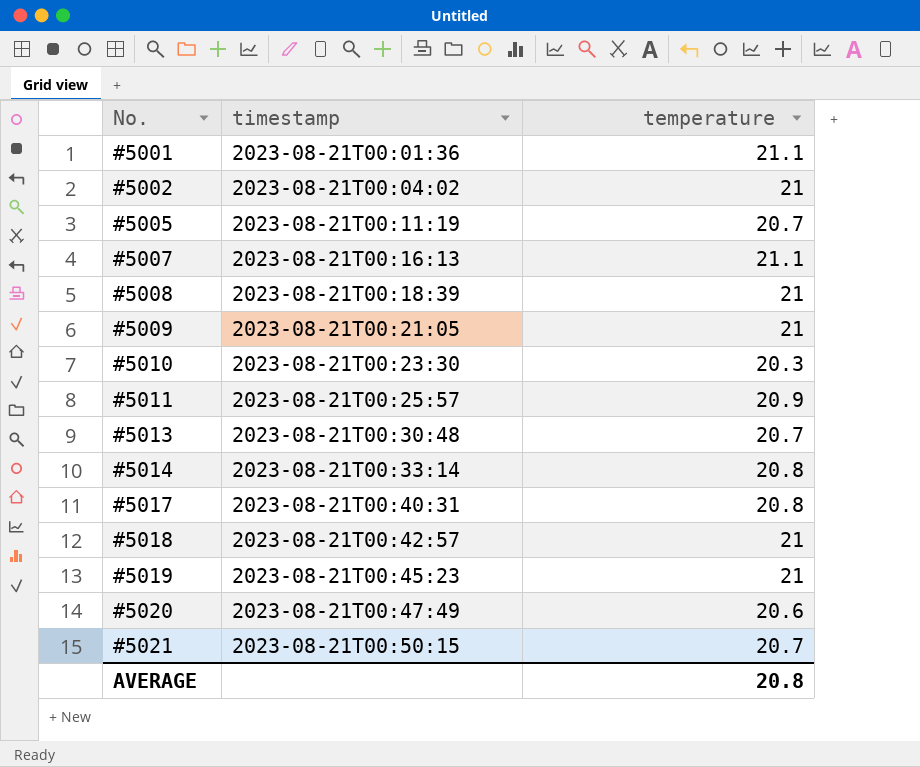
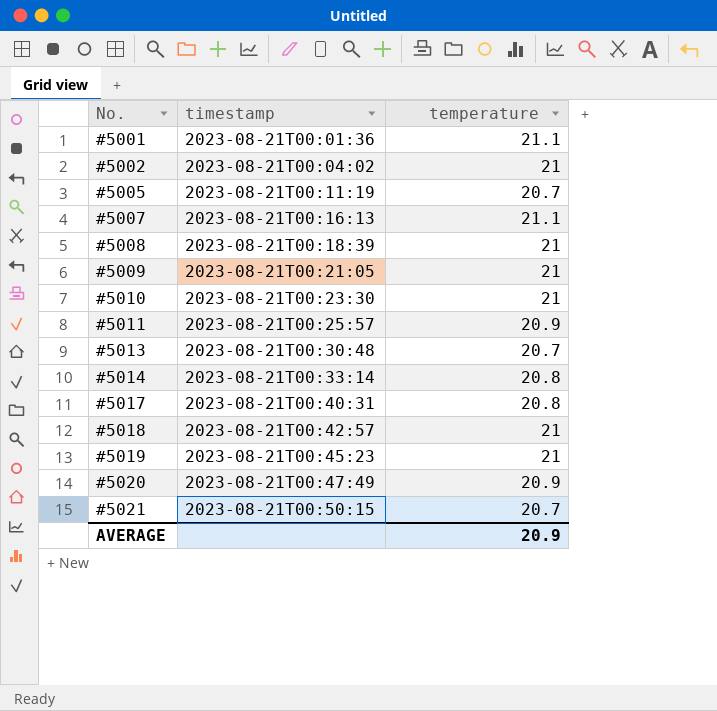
#5010 | temperature: 20.3 -> 21
#5020 | temperature: 20.6 -> 20.9
AVERAGE | temperature: 20.8 -> 20.9

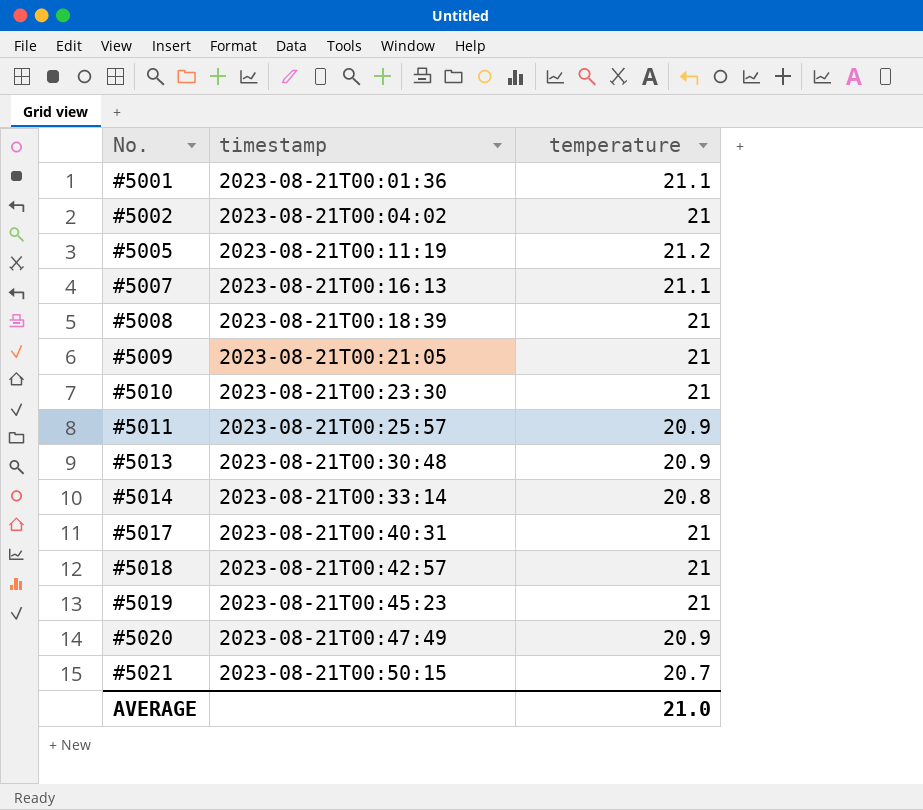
#5005 | temperature: 20.7 -> 21.2
#5013 | temperature: 20.7 -> 20.9
#5017 | temperature: 20.8 -> 21
AVERAGE | temperature: 20.9 -> 21.0

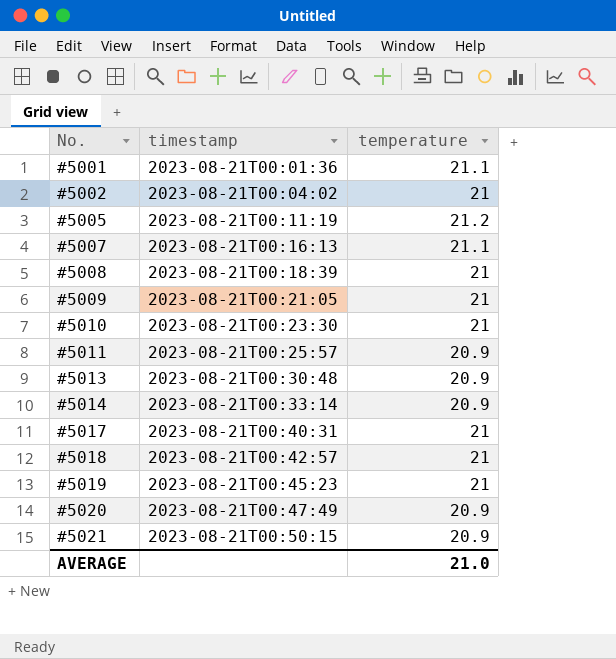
#5014 | temperature: 20.8 -> 20.9
#5021 | temperature: 20.7 -> 20.9

